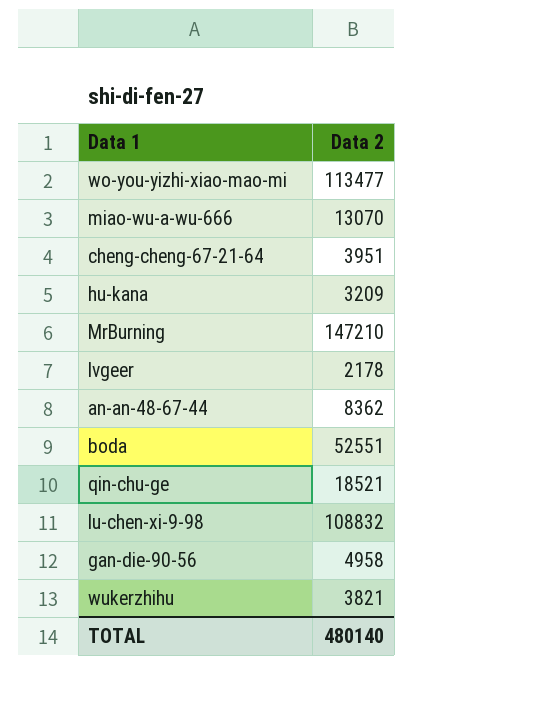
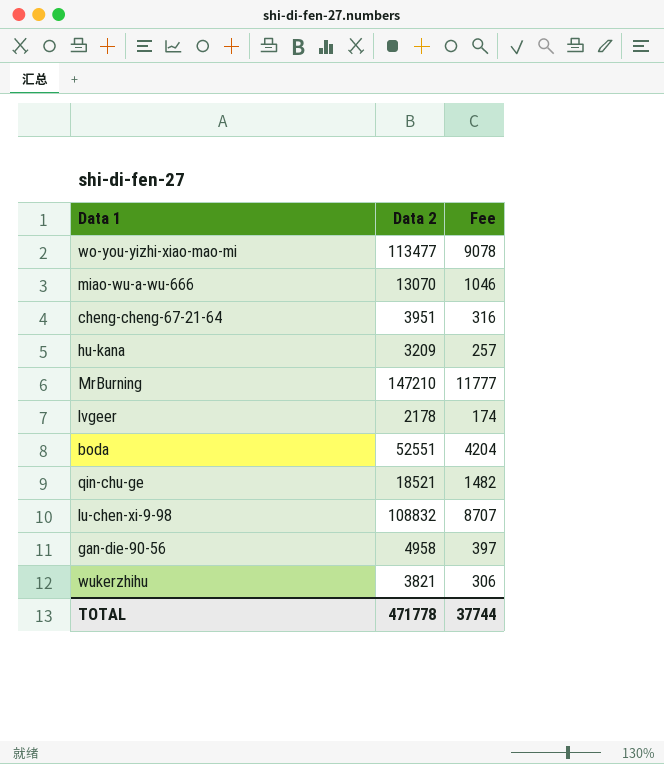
column Fee | formula: none -> [Data 2] * 0.08
row an-an-48-67-44: 8362 -> none
TOTAL | Data 2: 480140 -> 471778

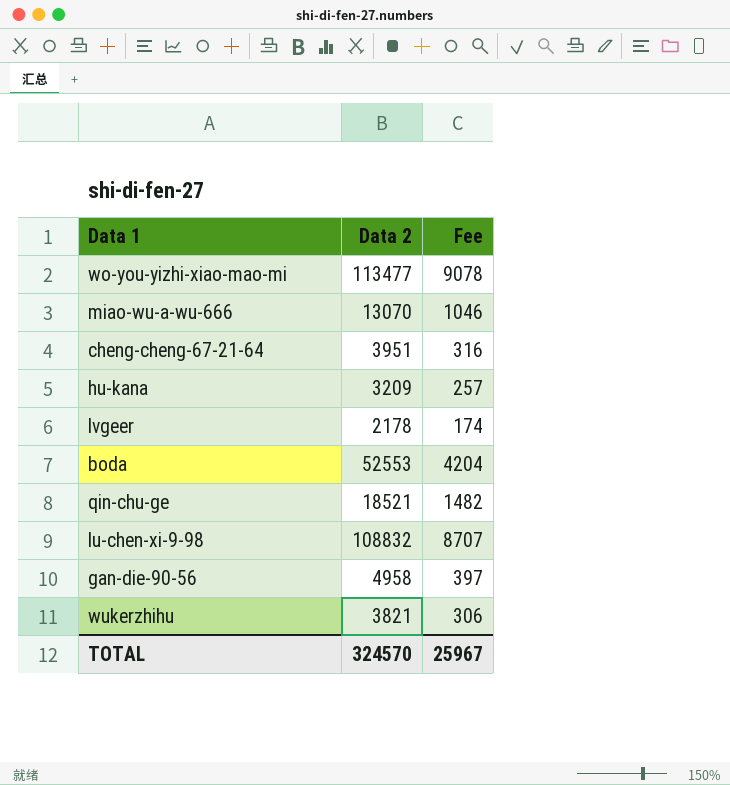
row MrBurning: 147210 | 11777 -> none
boda | Data 2: 52551 -> 52553
TOTAL | Data 2: 471778 -> 324570
TOTAL | Fee: 37744 -> 25967

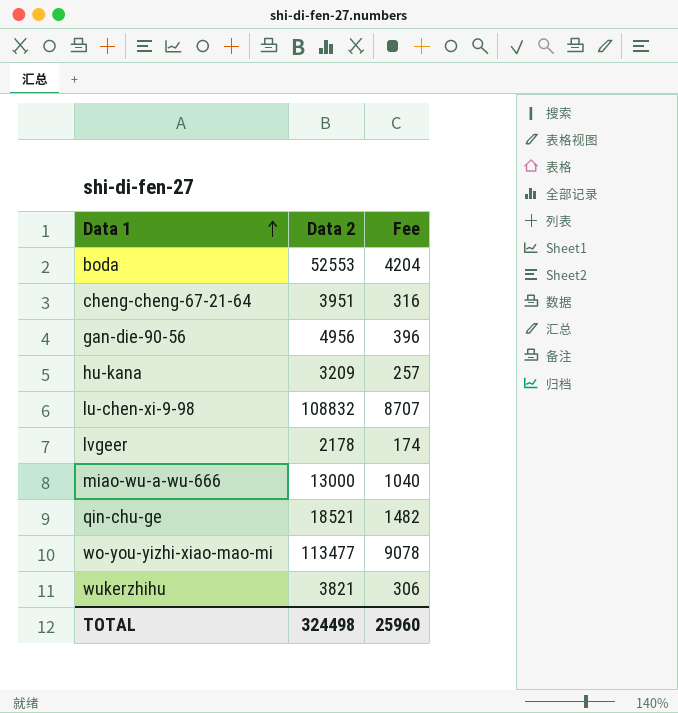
row order: none -> Data 1 ascending
gan-die-90-56 | Data 2: 4958 -> 4956
gan-die-90-56 | Fee: 397 -> 396
miao-wu-a-wu-666 | Data 2: 13070 -> 13000
miao-wu-a-wu-666 | Fee: 1046 -> 1040
TOTAL | Data 2: 324570 -> 324498
TOTAL | Fee: 25967 -> 25960

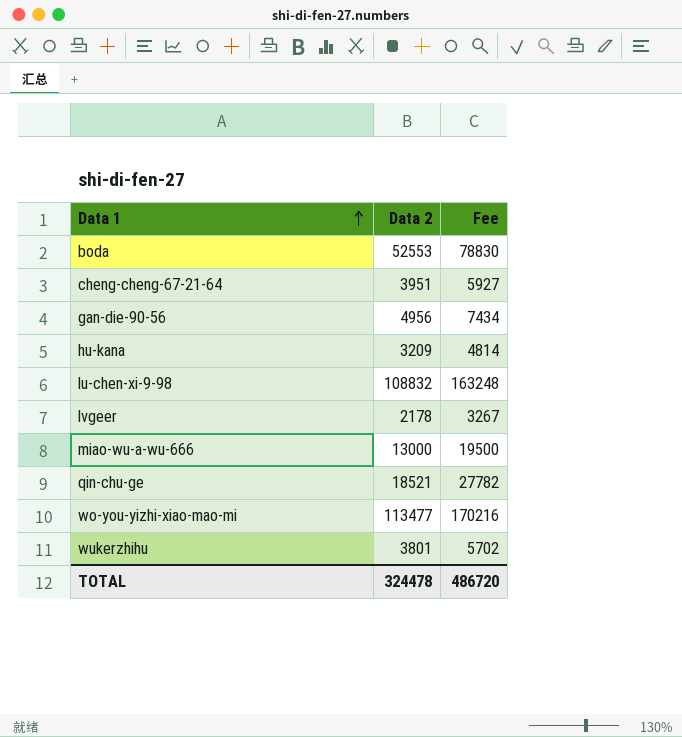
column Fee | formula: [Data 2] * 0.08 -> [Data 2] * 1.5
wukerzhihu | Data 2: 3821 -> 3801
TOTAL | Data 2: 324498 -> 324478
TOTAL | Fee: 25960 -> 486720

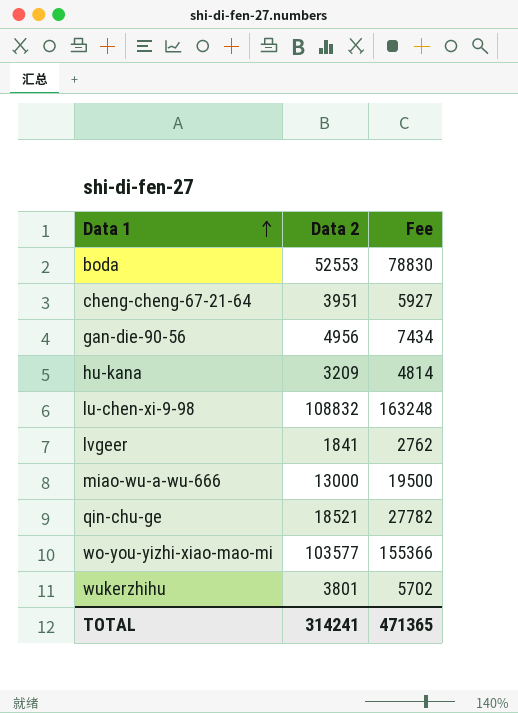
lvgeer | Data 2: 2178 -> 1841
lvgeer | Fee: 3267 -> 2762
wo-you-yizhi-xiao-mao-mi | Data 2: 113477 -> 103577
wo-you-yizhi-xiao-mao-mi | Fee: 170216 -> 155366
TOTAL | Data 2: 324478 -> 314241
TOTAL | Fee: 486720 -> 471365

